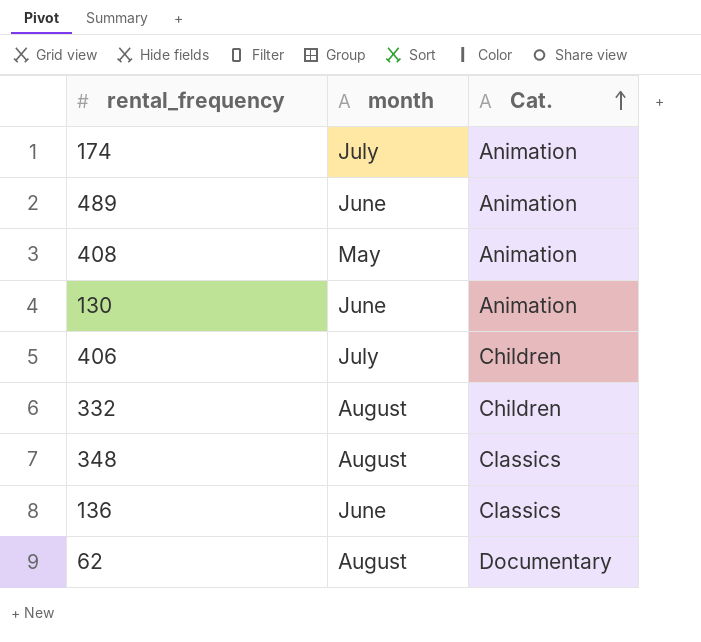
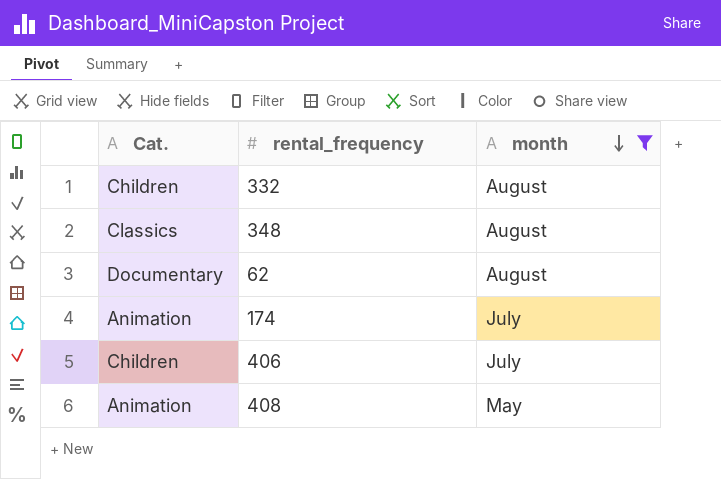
filter: none -> month != June
row order: Cat. ascending -> month descending
column Cat. | position: 3 -> 1

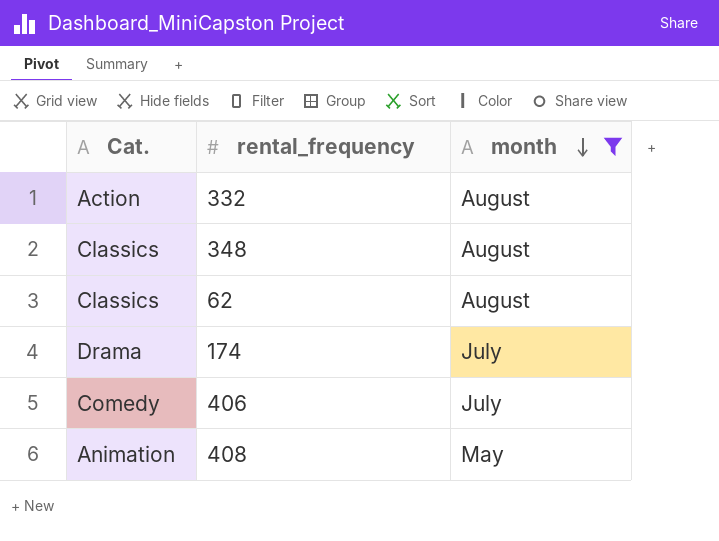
332 | Cat.: Children -> Action
62 | Cat.: Documentary -> Classics
174 | Cat.: Animation -> Drama
406 | Cat.: Children -> Comedy

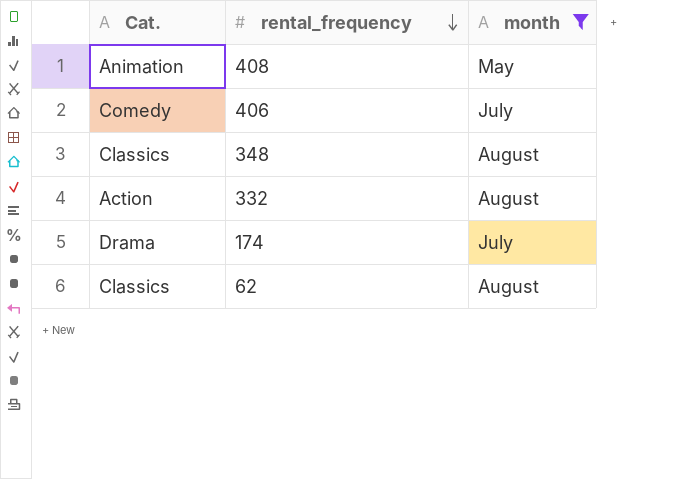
row order: month descending -> rental_frequency descending

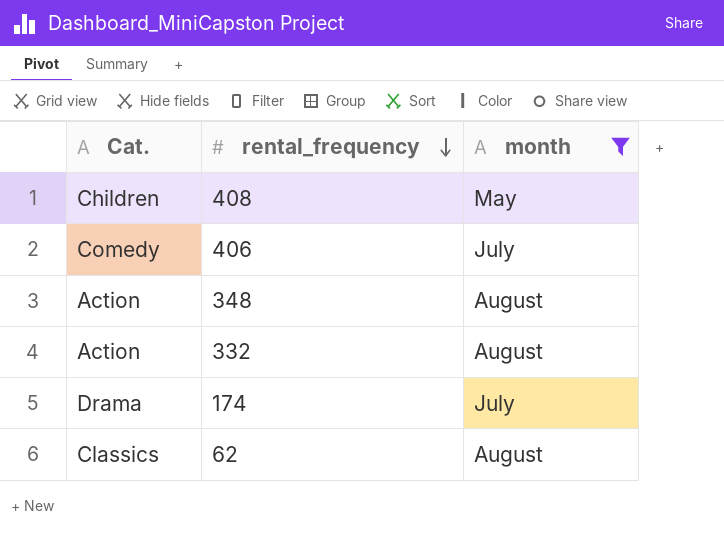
408 | Cat.: Animation -> Children
348 | Cat.: Classics -> Action

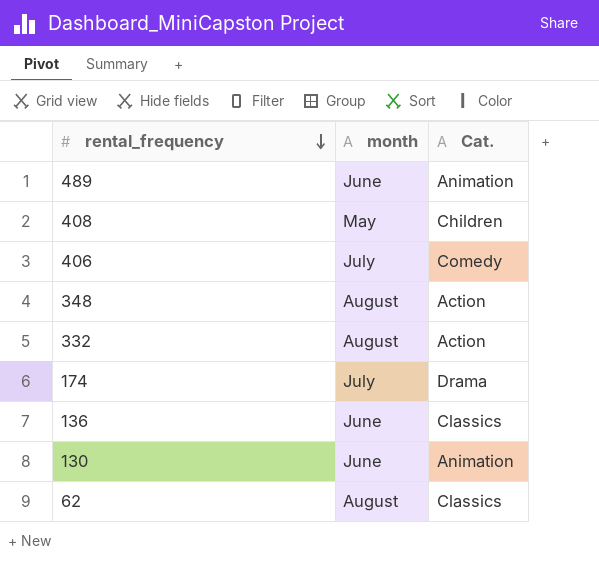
filter: month != June -> none
column Cat. | position: 1 -> 3

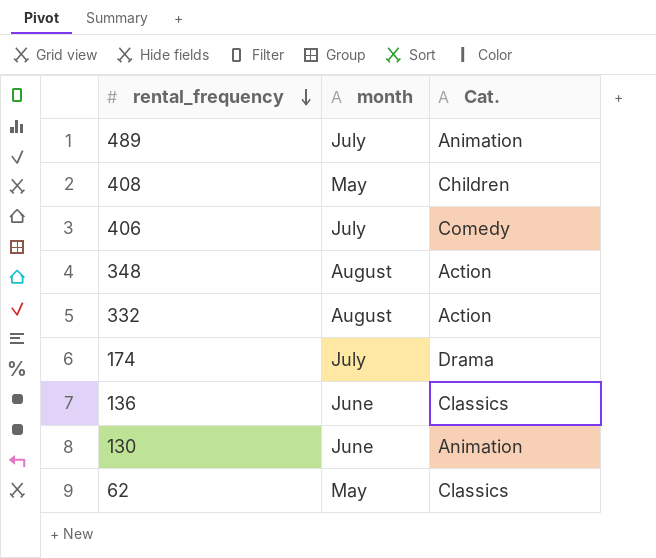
489 | month: June -> July
62 | month: August -> May

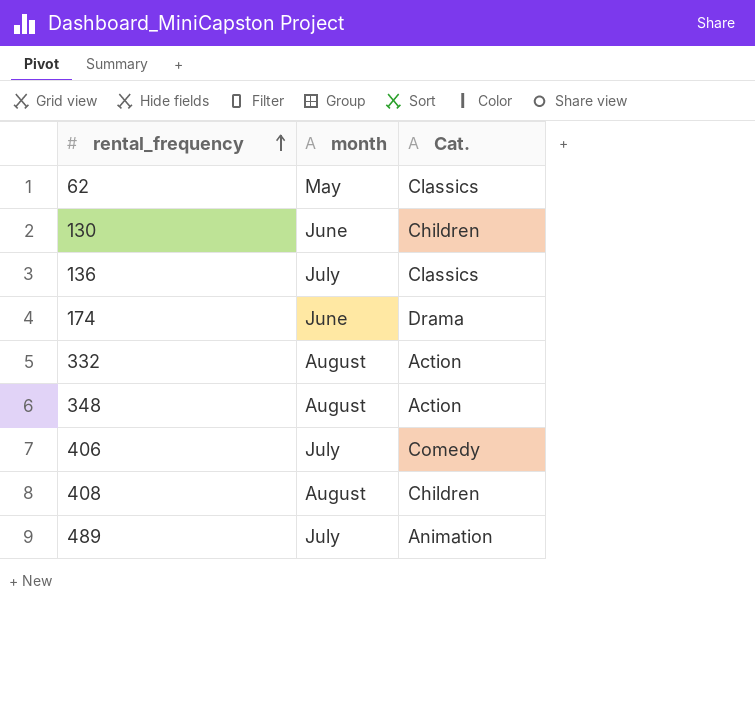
row order: rental_frequency descending -> rental_frequency ascending
130 | Cat.: Animation -> Children
136 | month: June -> July
174 | month: July -> June
408 | month: May -> August

